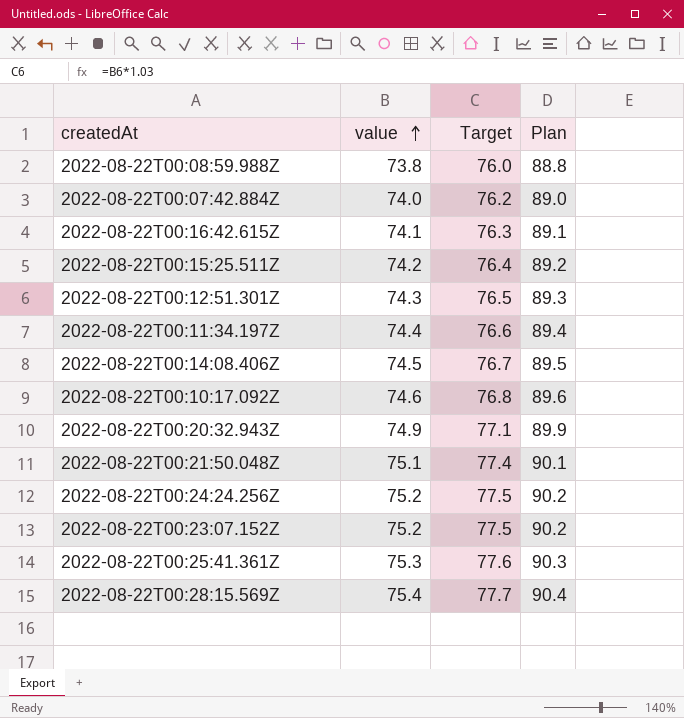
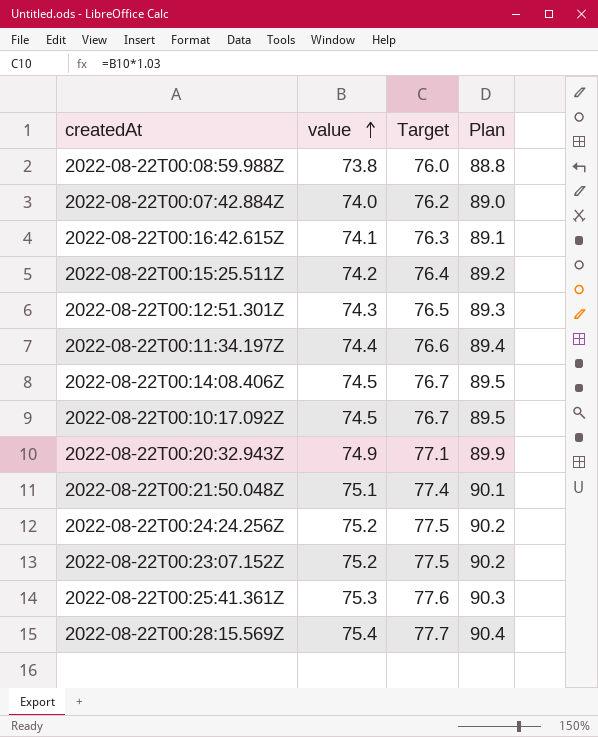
2022-08-22T00:10:17.092Z | value: 74.6 -> 74.5
2022-08-22T00:10:17.092Z | Target: 76.8 -> 76.7
2022-08-22T00:10:17.092Z | Plan: 89.6 -> 89.5

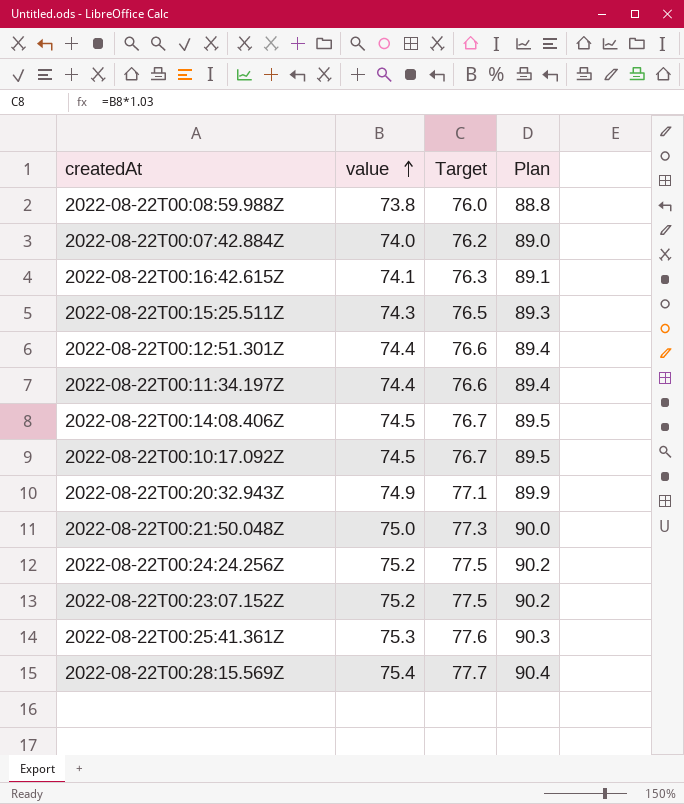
2022-08-22T00:15:25.511Z | value: 74.2 -> 74.3
2022-08-22T00:15:25.511Z | Target: 76.4 -> 76.5
2022-08-22T00:15:25.511Z | Plan: 89.2 -> 89.3
2022-08-22T00:12:51.301Z | value: 74.3 -> 74.4
2022-08-22T00:12:51.301Z | Target: 76.5 -> 76.6
2022-08-22T00:12:51.301Z | Plan: 89.3 -> 89.4
2022-08-22T00:21:50.048Z | value: 75.1 -> 75.0
2022-08-22T00:21:50.048Z | Target: 77.4 -> 77.3
2022-08-22T00:21:50.048Z | Plan: 90.1 -> 90.0

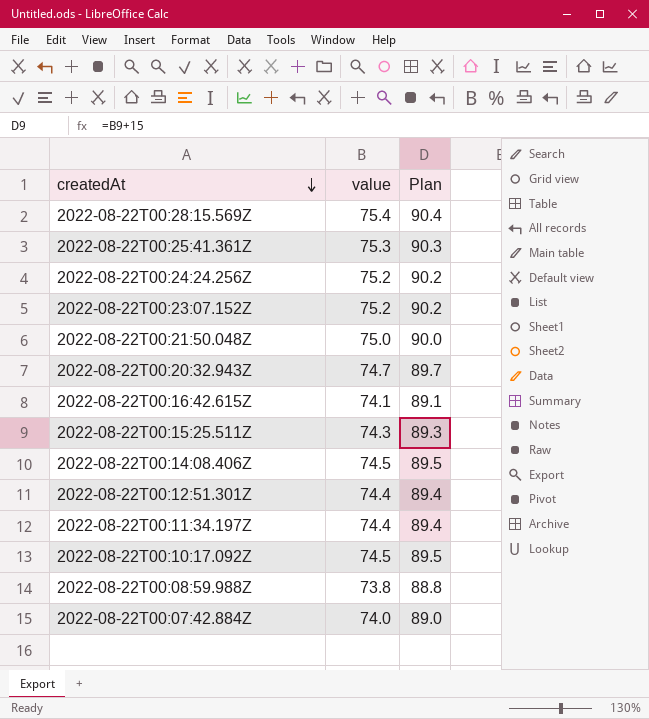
row order: value ascending -> createdAt descending
column Target | formula: [value] * 1.03 -> none
2022-08-22T00:20:32.943Z | value: 74.9 -> 74.7
2022-08-22T00:20:32.943Z | Plan: 89.9 -> 89.7

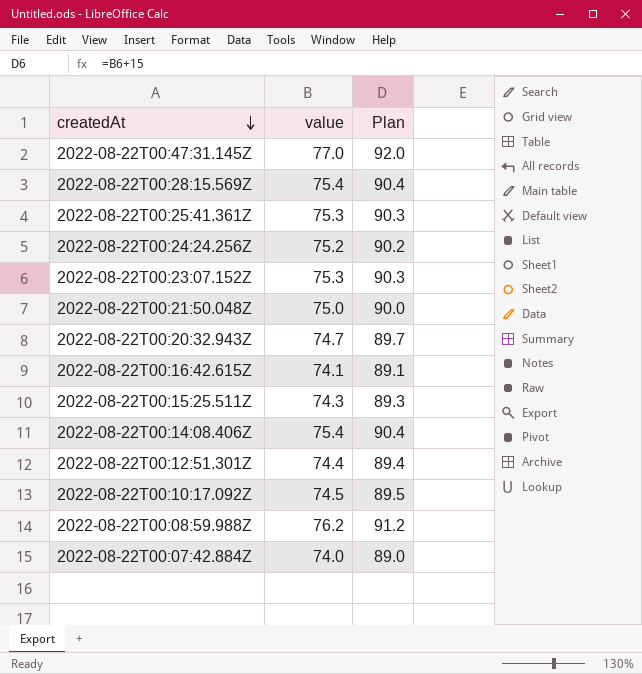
row 2022-08-22T00:11:34.197Z: 74.4 | 89.4 -> none
row 2022-08-22T00:47:31.145Z: none -> 77.0 | 92.0
2022-08-22T00:23:07.152Z | value: 75.2 -> 75.3
2022-08-22T00:23:07.152Z | Plan: 90.2 -> 90.3
2022-08-22T00:14:08.406Z | value: 74.5 -> 75.4
2022-08-22T00:14:08.406Z | Plan: 89.5 -> 90.4
2022-08-22T00:08:59.988Z | value: 73.8 -> 76.2
2022-08-22T00:08:59.988Z | Plan: 88.8 -> 91.2

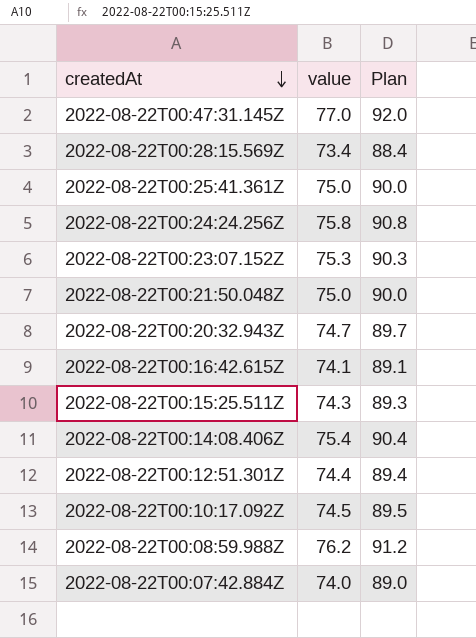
2022-08-22T00:28:15.569Z | value: 75.4 -> 73.4
2022-08-22T00:28:15.569Z | Plan: 90.4 -> 88.4
2022-08-22T00:25:41.361Z | value: 75.3 -> 75.0
2022-08-22T00:25:41.361Z | Plan: 90.3 -> 90.0
2022-08-22T00:24:24.256Z | value: 75.2 -> 75.8
2022-08-22T00:24:24.256Z | Plan: 90.2 -> 90.8

